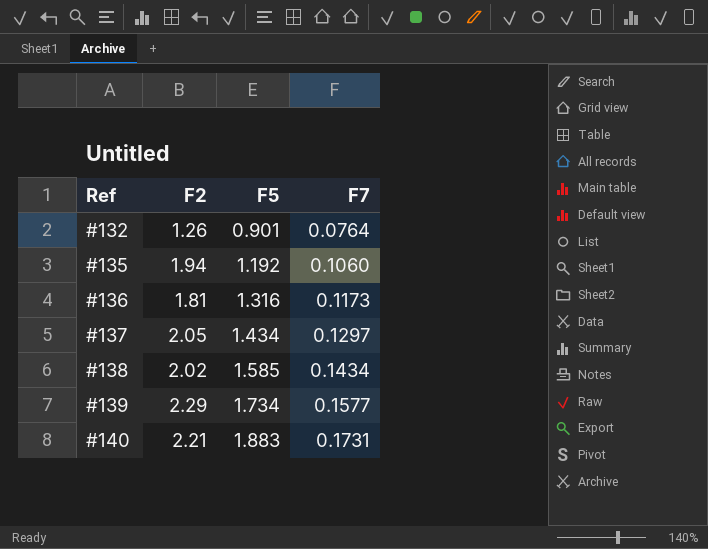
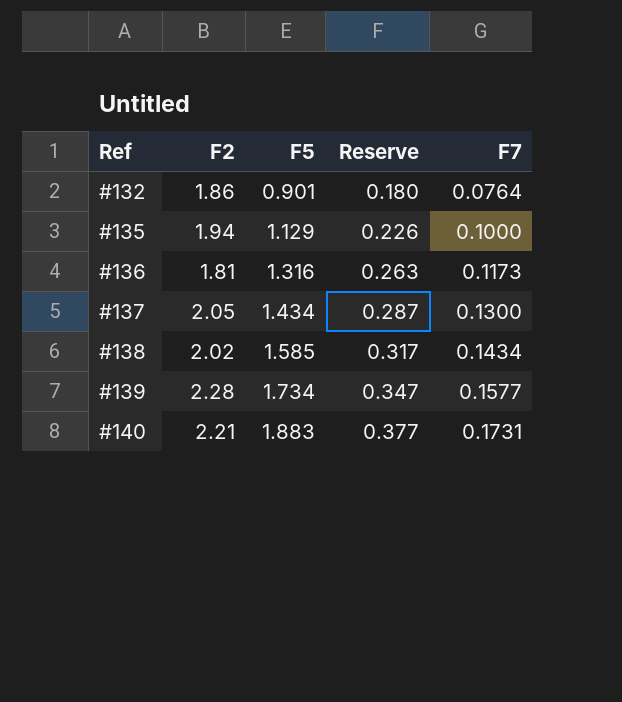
column Reserve | formula: none -> [F5] * 0.2
#132 | F2: 1.26 -> 1.86
#135 | F5: 1.192 -> 1.129
#135 | F7: 0.1060 -> 0.1000
#137 | F7: 0.1297 -> 0.1300
#139 | F2: 2.29 -> 2.28

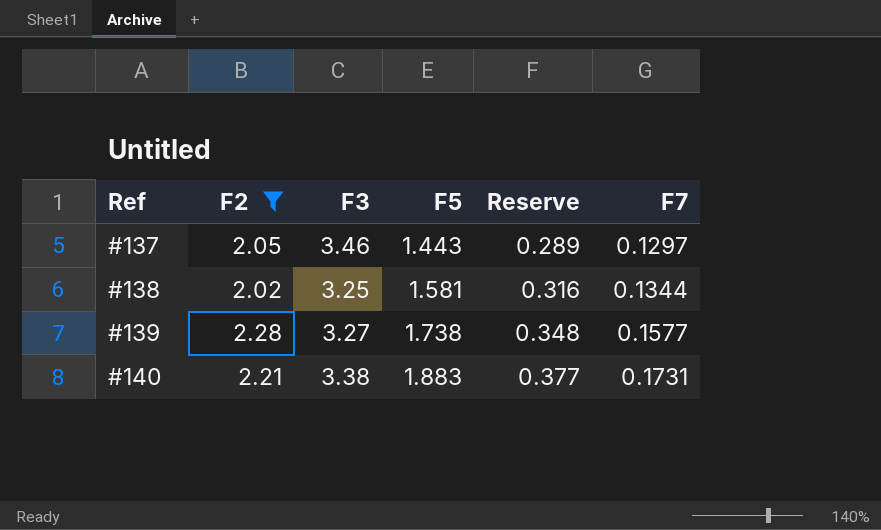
filter: none -> F2 >= 2.02
column F3 | position: none -> 3
#137 | F5: 1.434 -> 1.443
#137 | Reserve: 0.287 -> 0.289
#137 | F7: 0.1300 -> 0.1297
#138 | F5: 1.585 -> 1.581
#138 | Reserve: 0.317 -> 0.316
#138 | F7: 0.1434 -> 0.1344
#139 | F5: 1.734 -> 1.738
#139 | Reserve: 0.347 -> 0.348

